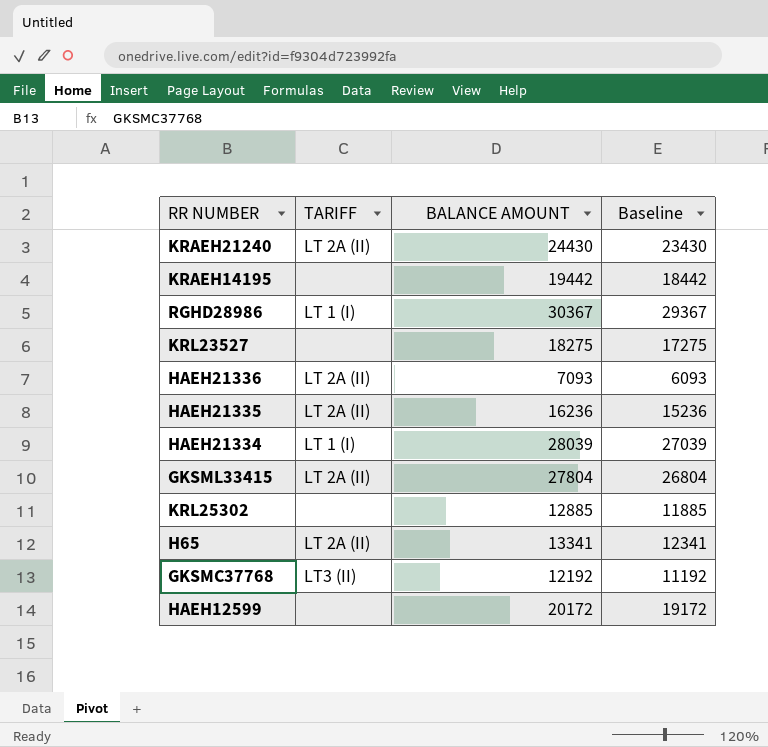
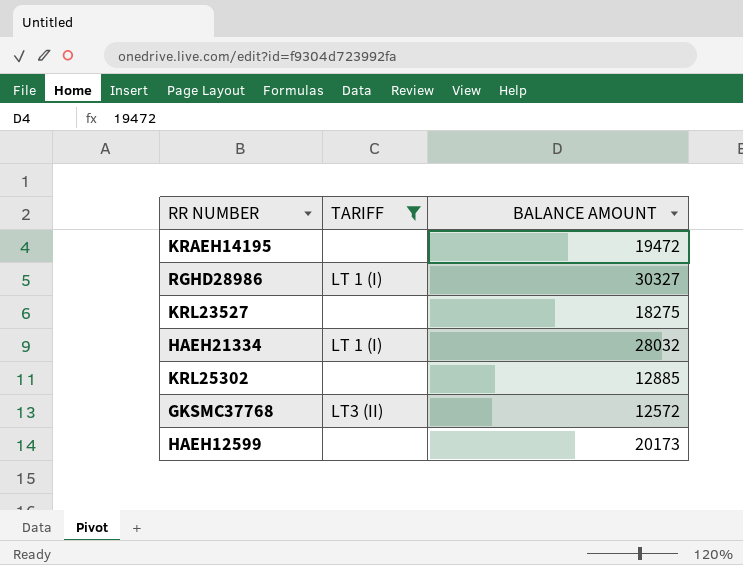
filter: none -> TARIFF != LT 2A (II)
column Baseline | formula: [BALANCE AMOUNT] - 1000 -> none
KRAEH14195 | BALANCE AMOUNT: 19442 -> 19472
RGHD28986 | BALANCE AMOUNT: 30367 -> 30327
HAEH21334 | BALANCE AMOUNT: 28039 -> 28032
GKSMC37768 | BALANCE AMOUNT: 12192 -> 12572
HAEH12599 | BALANCE AMOUNT: 20172 -> 20173

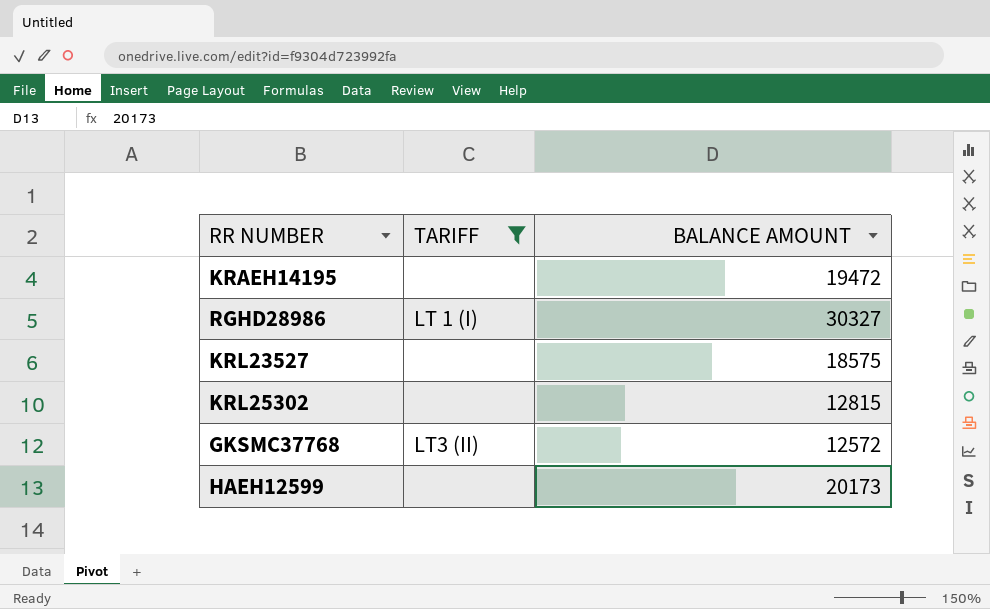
row HAEH21334: LT 1 (I) | 28032 -> none
KRL23527 | BALANCE AMOUNT: 18275 -> 18575
KRL25302 | BALANCE AMOUNT: 12885 -> 12815

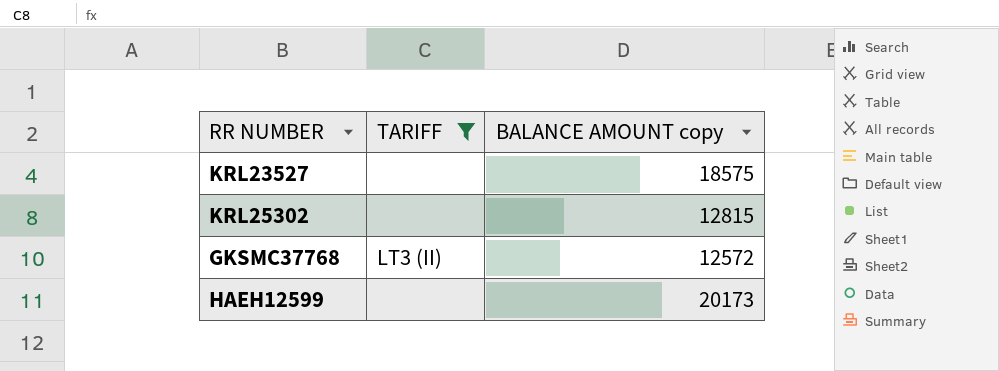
column name: BALANCE AMOUNT -> BALANCE AMOUNT copy
row KRAEH14195: none | 19472 -> none
row RGHD28986: LT 1 (I) | 30327 -> none

